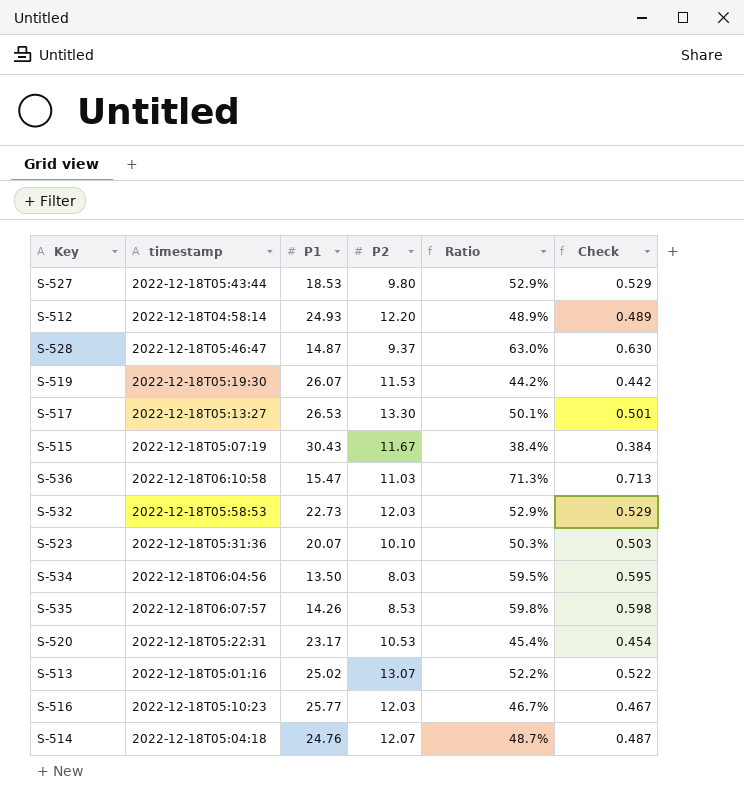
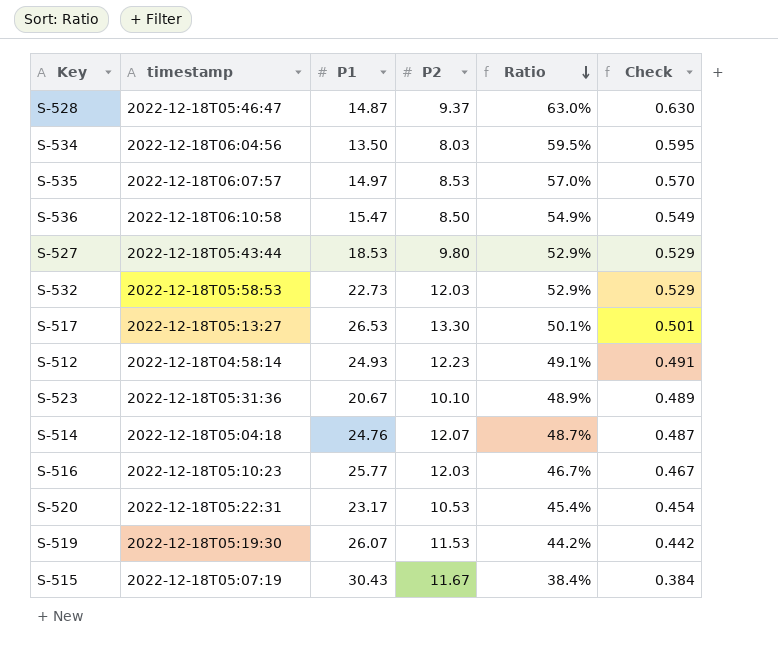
row order: none -> Ratio descending
row S-513: 2022-12-18T05:01:16 | 25.02 | 13.07 | 52.2% | 0.522 -> none
S-535 | P1: 14.26 -> 14.97
S-535 | Ratio: 59.8% -> 57.0%
S-535 | Check: 0.598 -> 0.570
S-536 | P2: 11.03 -> 8.50
S-536 | Ratio: 71.3% -> 54.9%
S-536 | Check: 0.713 -> 0.549
S-512 | P2: 12.20 -> 12.23
S-512 | Ratio: 48.9% -> 49.1%
S-512 | Check: 0.489 -> 0.491
S-523 | P1: 20.07 -> 20.67
S-523 | Ratio: 50.3% -> 48.9%
S-523 | Check: 0.503 -> 0.489

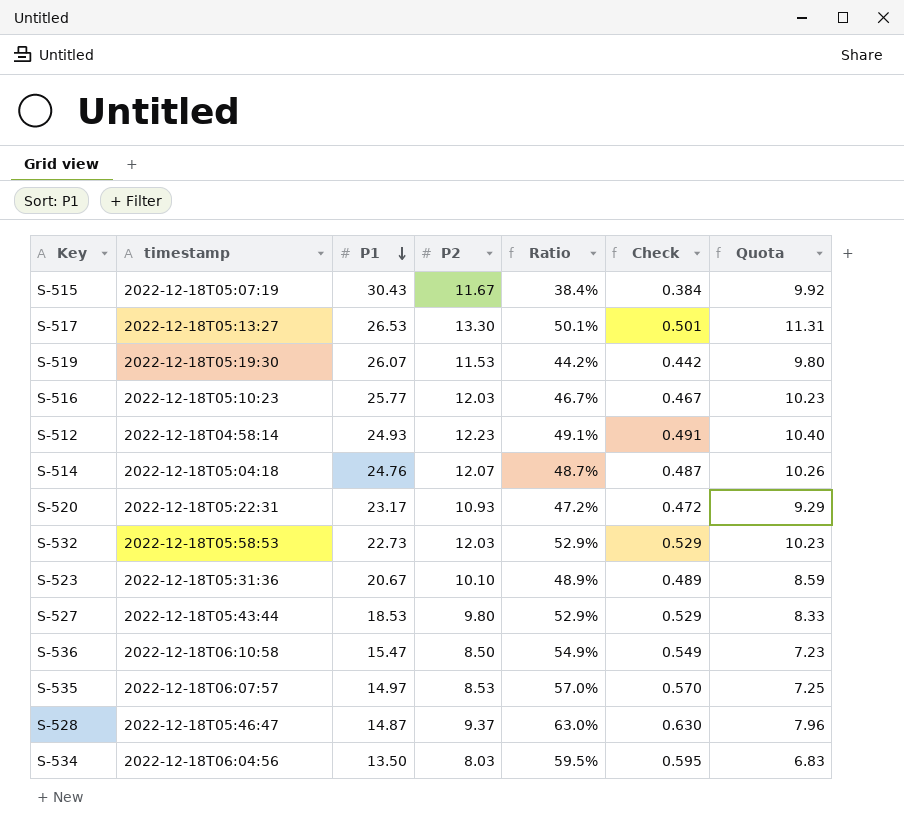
row order: Ratio descending -> P1 descending
column Quota | formula: none -> [P2] * 0.85
S-520 | P2: 10.53 -> 10.93
S-520 | Ratio: 45.4% -> 47.2%
S-520 | Check: 0.454 -> 0.472

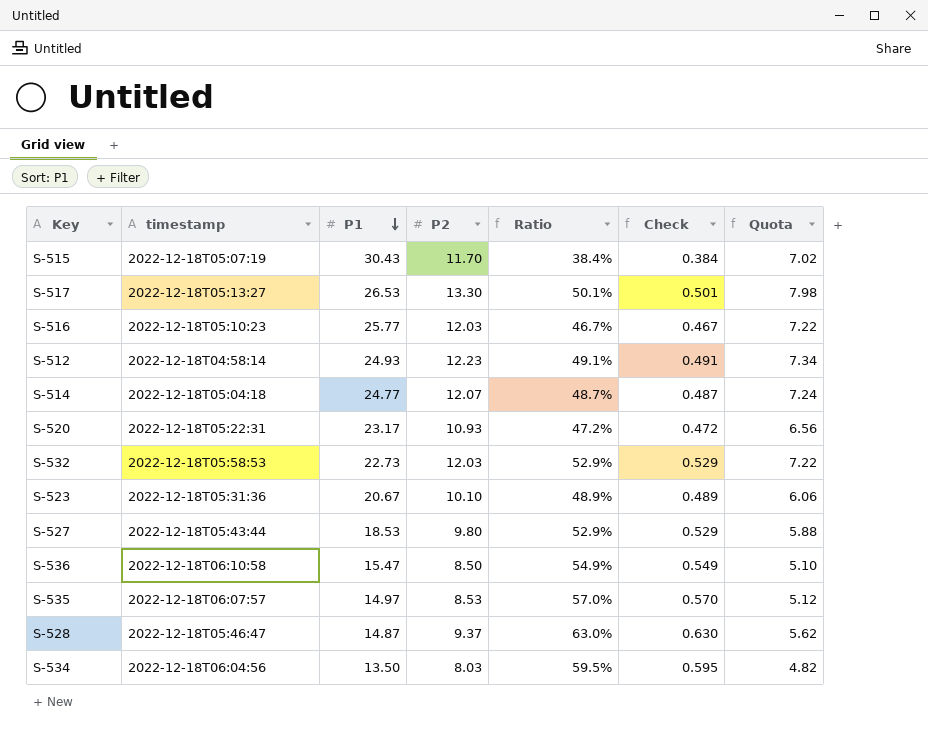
column Quota | formula: [P2] * 0.85 -> [P2] * 0.6
row S-519: 2022-12-18T05:19:30 | 26.07 | 11.53 | 44.2% | 0.442 | 9.80 -> none
S-515 | P2: 11.67 -> 11.70
S-514 | P1: 24.76 -> 24.77

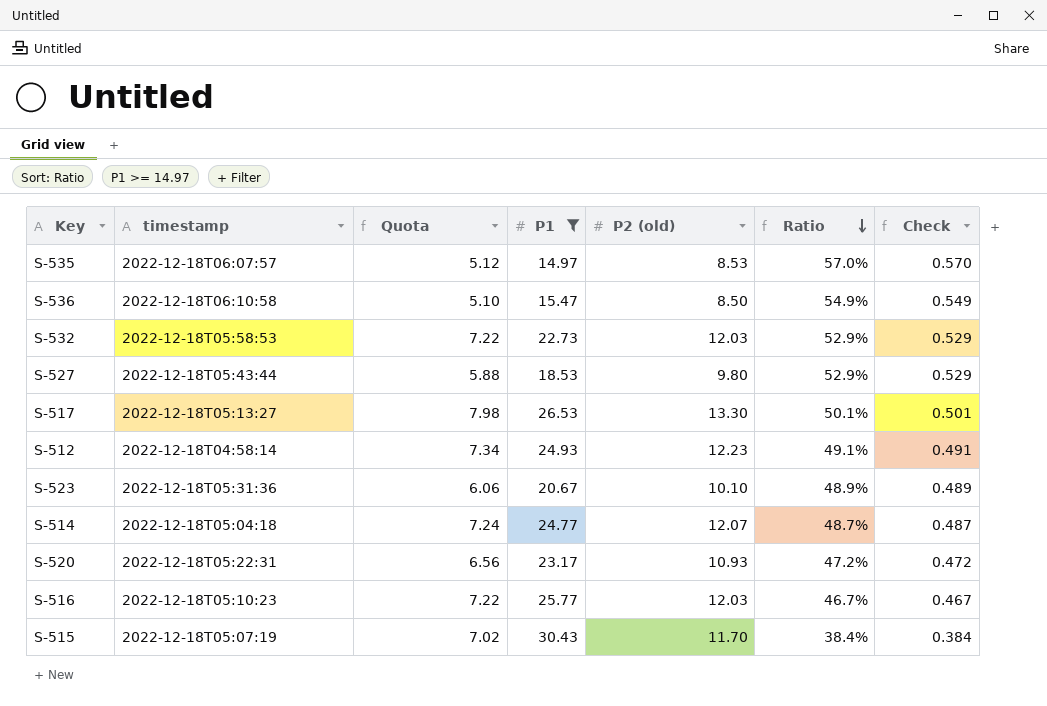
filter: none -> P1 >= 14.97
row order: P1 descending -> Ratio descending
column Quota | position: 7 -> 3
column name: P2 -> P2 (old)

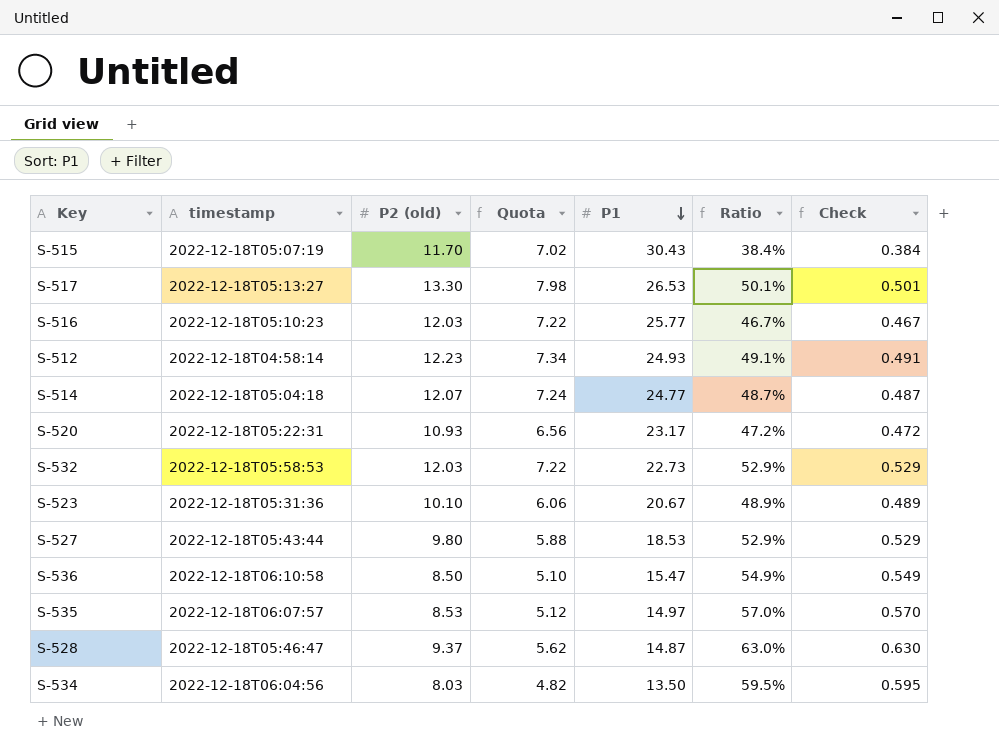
filter: P1 >= 14.97 -> none
row order: Ratio descending -> P1 descending
column P2 (old) | position: 5 -> 3

